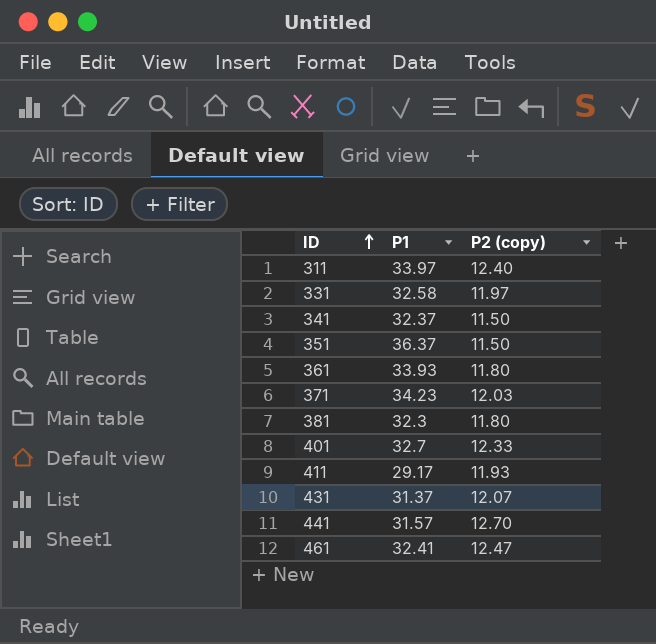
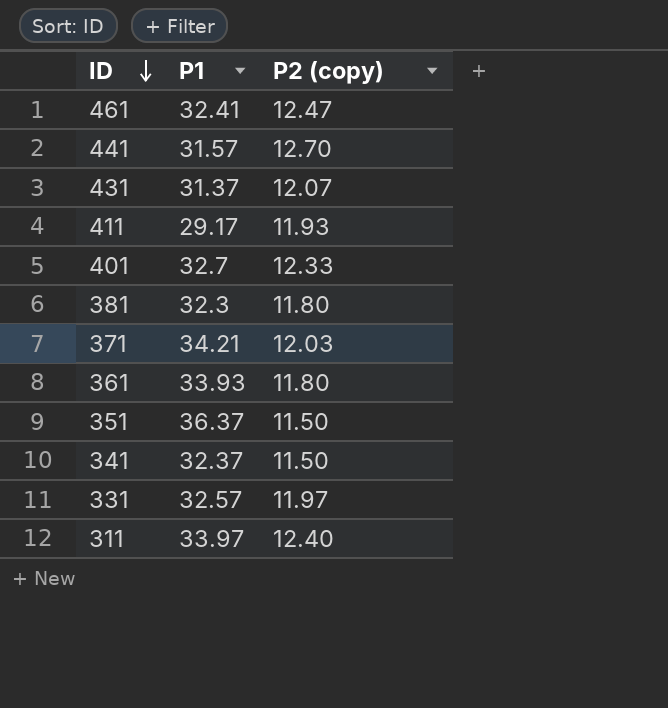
row order: ID ascending -> ID descending
371 | P1: 34.23 -> 34.21
331 | P1: 32.58 -> 32.57

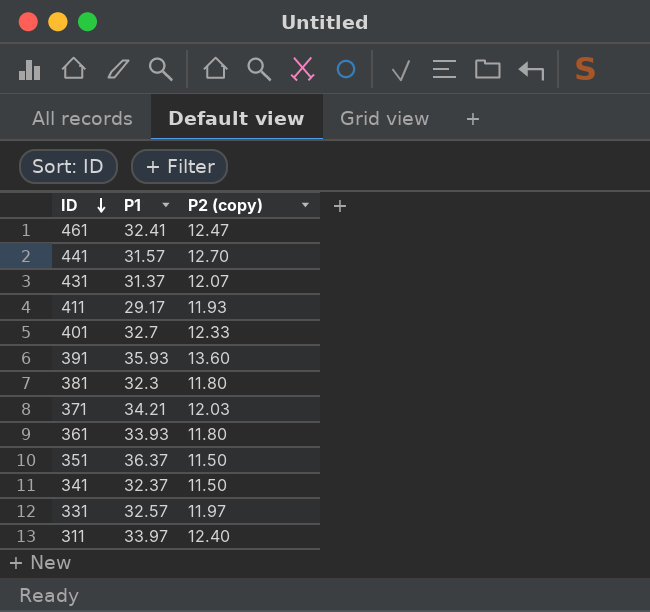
row 391: none -> 35.93 | 13.60

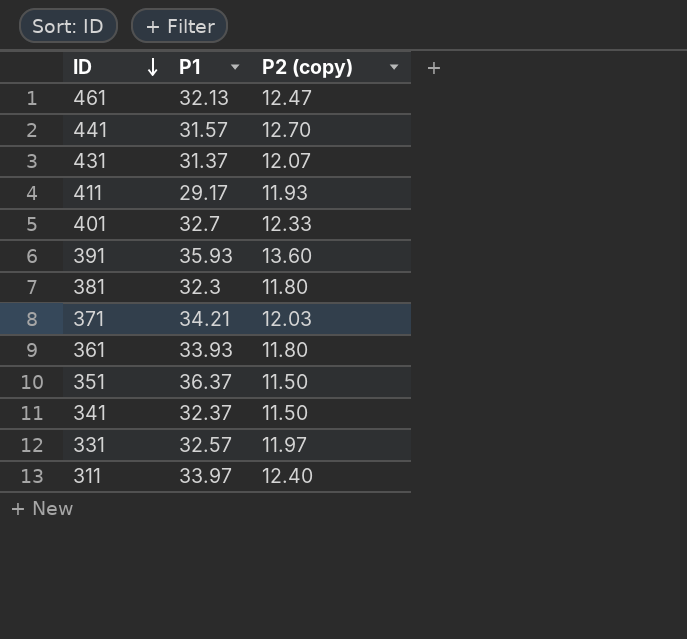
461 | P1: 32.41 -> 32.13

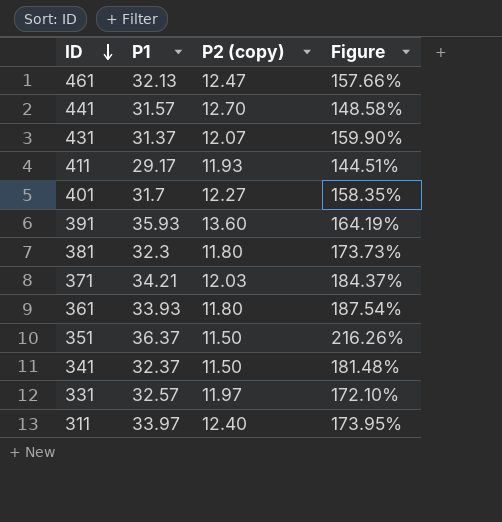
column Figure | formula: none -> ([P1] - [P2 (copy)]) / [P2 (copy)]
401 | P1: 32.7 -> 31.7
401 | P2 (copy): 12.33 -> 12.27

